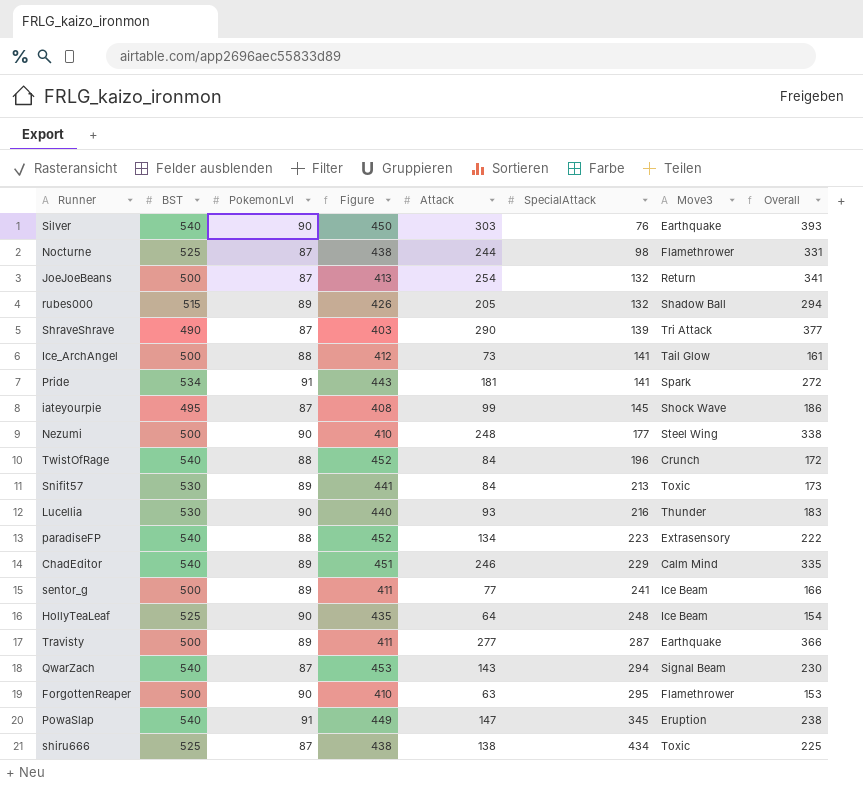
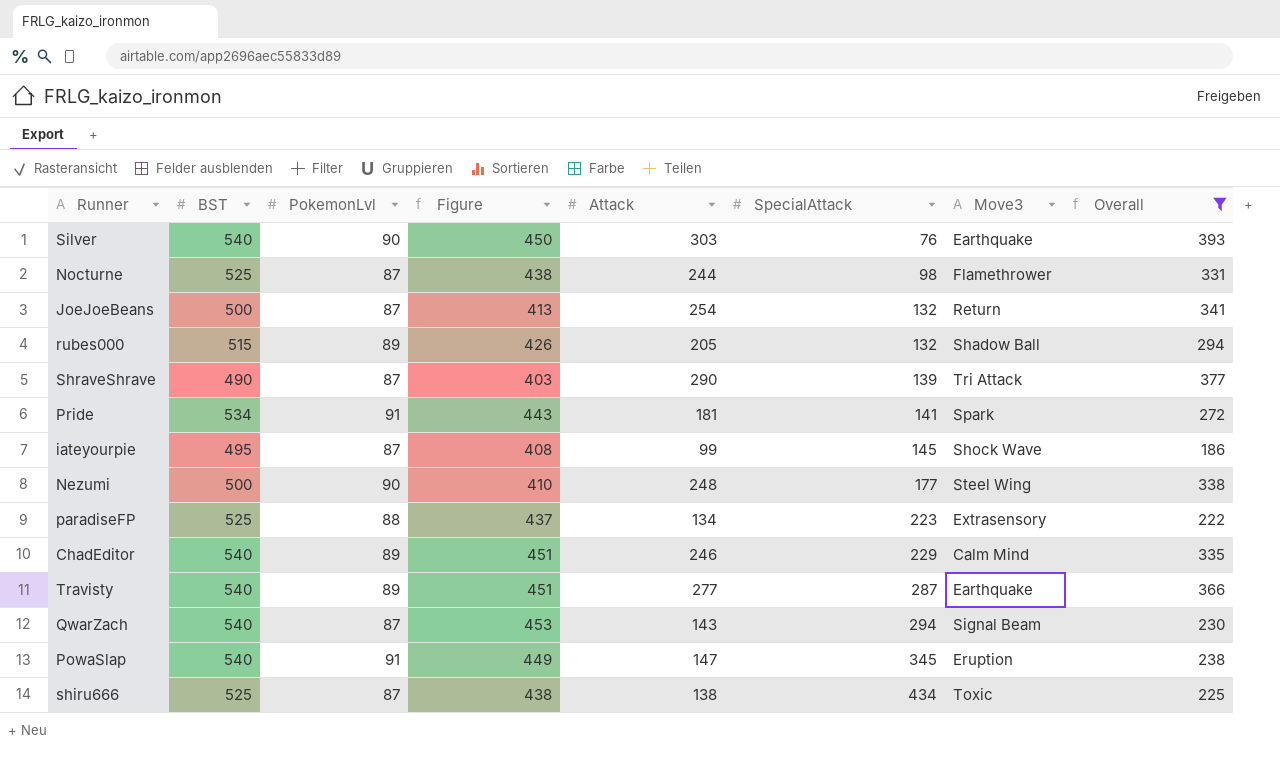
filter: none -> Overall >= 186
paradiseFP | BST: 540 -> 525
paradiseFP | Figure: 452 -> 437
Travisty | BST: 500 -> 540
Travisty | Figure: 411 -> 451

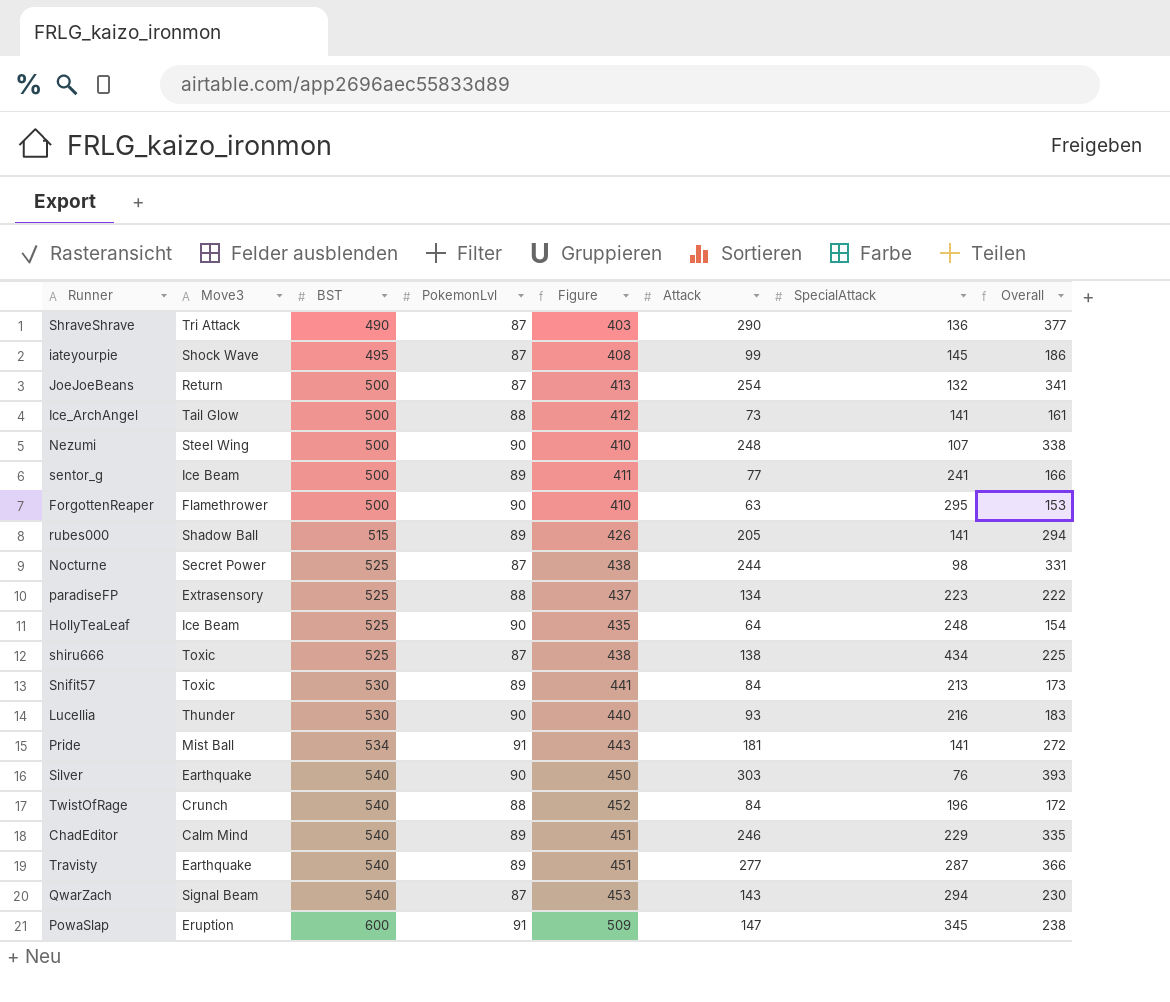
filter: Overall >= 186 -> none
row order: SpecialAttack ascending -> BST ascending
column Move3 | position: 7 -> 2
ShraveShrave | SpecialAttack: 139 -> 136
Nezumi | SpecialAttack: 177 -> 107
rubes000 | SpecialAttack: 132 -> 141
Nocturne | Move3: Flamethrower -> Secret Power
Pride | Move3: Spark -> Mist Ball
PowaSlap | BST: 540 -> 600
PowaSlap | Figure: 449 -> 509

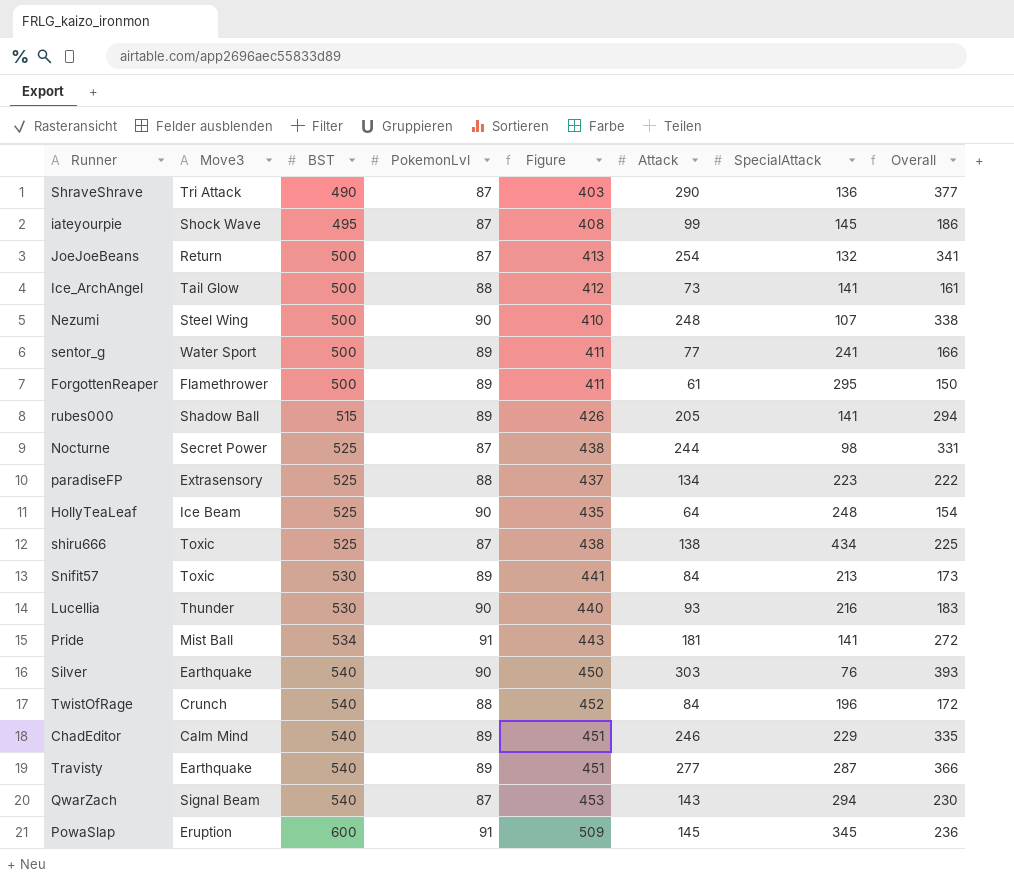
sentor_g | Move3: Ice Beam -> Water Sport
ForgottenReaper | PokemonLvl: 90 -> 89
ForgottenReaper | Figure: 410 -> 411
ForgottenReaper | Attack: 63 -> 61
ForgottenReaper | Overall: 153 -> 150
PowaSlap | Attack: 147 -> 145
PowaSlap | Overall: 238 -> 236

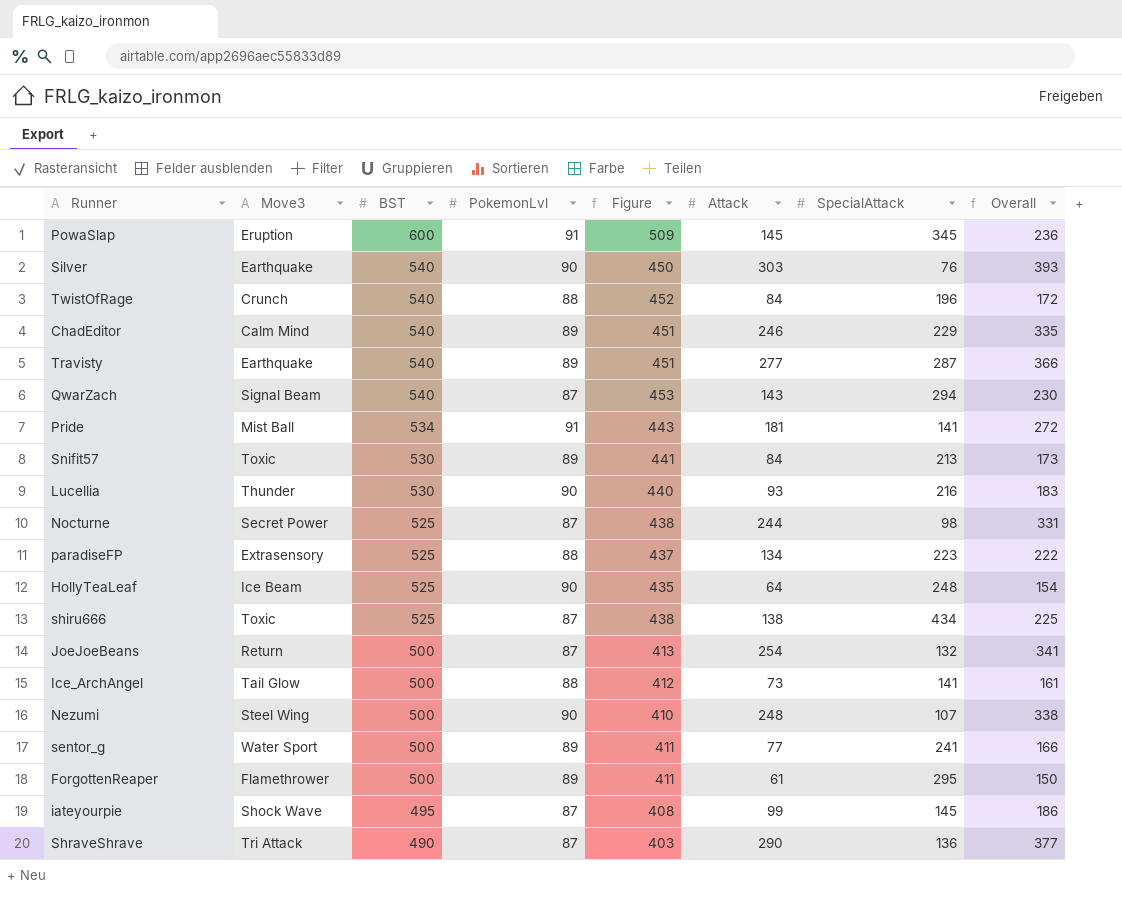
row order: BST ascending -> BST descending
row rubes000: Shadow Ball | 515 | 89 | 426 | 205 | 141 | 294 -> none

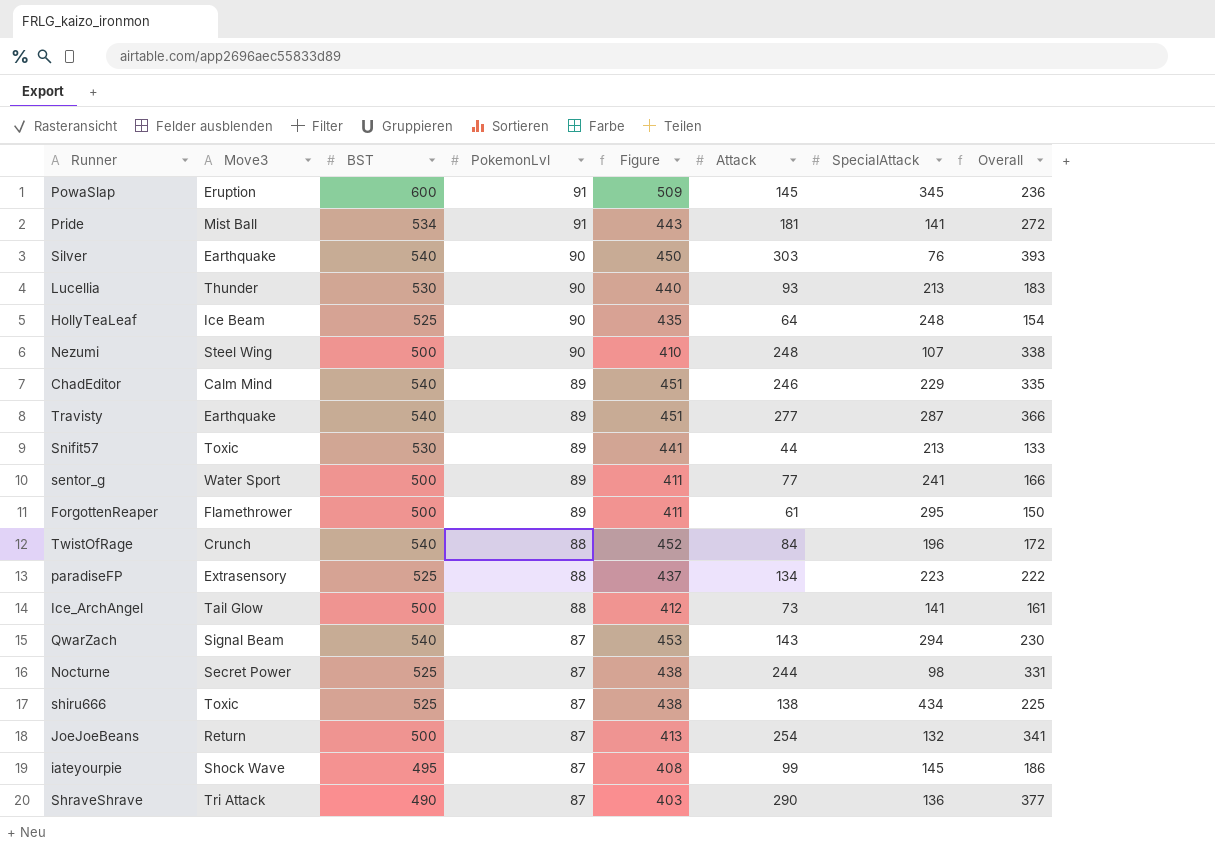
row order: BST descending -> PokemonLvl descending
Lucellia | SpecialAttack: 216 -> 213
Snifit57 | Attack: 84 -> 44
Snifit57 | Overall: 173 -> 133

